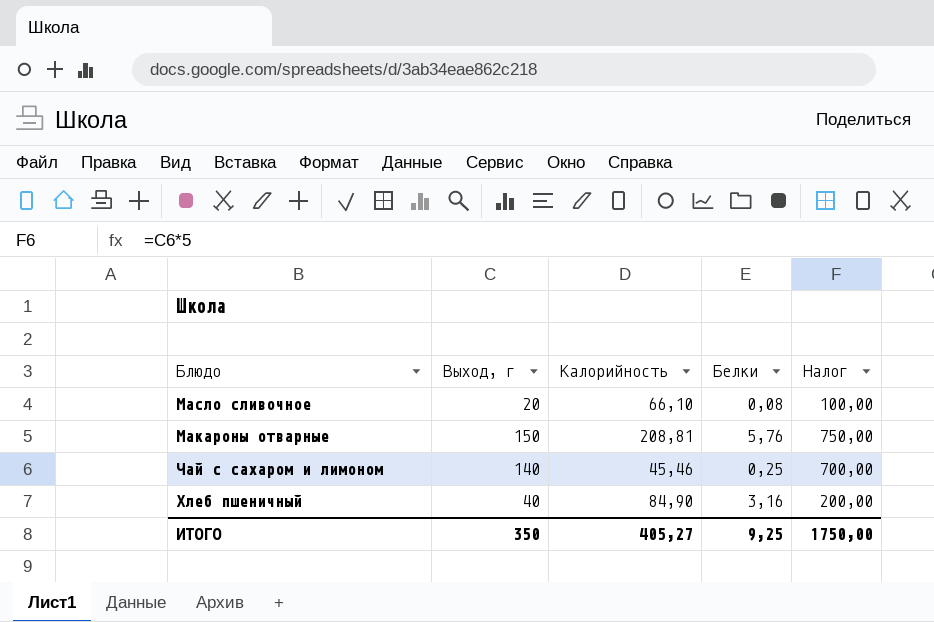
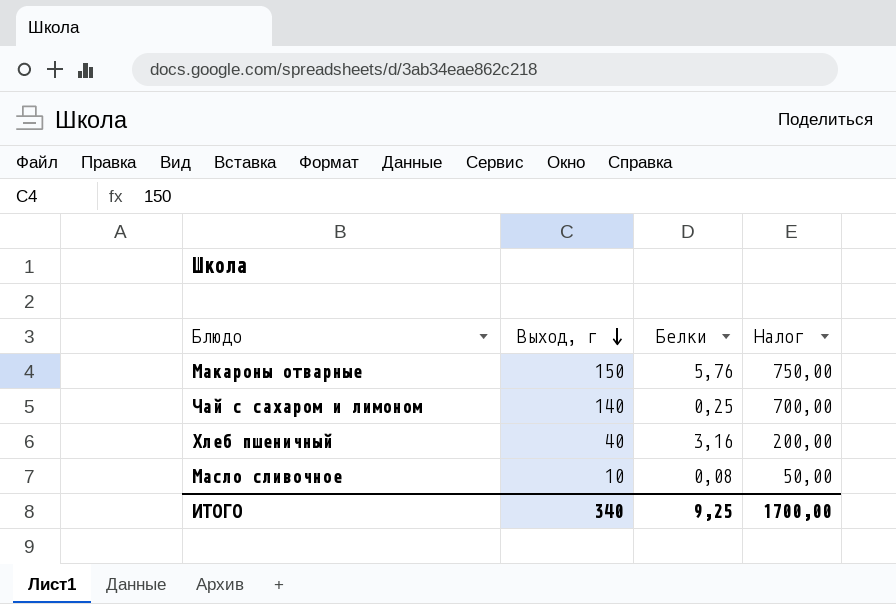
row order: none -> Выход, г descending
column Калорийность | position: 3 -> none
Масло сливочное | Выход, г: 20 -> 10
Масло сливочное | Налог: 100,00 -> 50,00
ИТОГО | Выход, г: 350 -> 340
ИТОГО | Налог: 1750,00 -> 1700,00

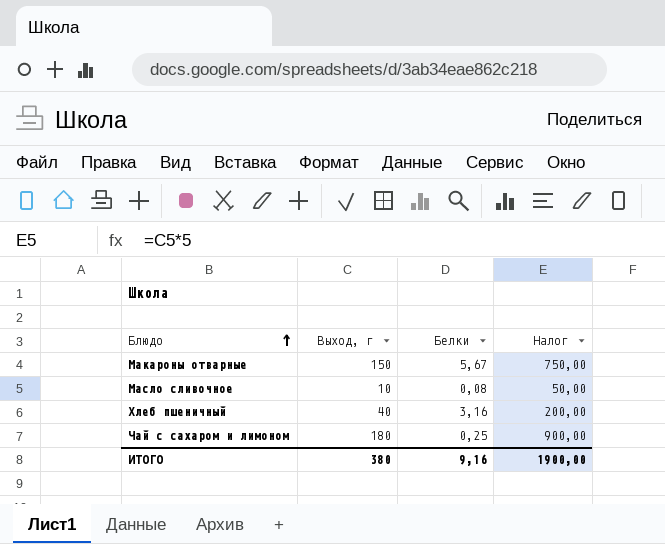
row order: Выход, г descending -> Блюдо ascending
Макароны отварные | Белки: 5,76 -> 5,67
Чай с сахаром и лимоном | Выход, г: 140 -> 180
Чай с сахаром и лимоном | Налог: 700,00 -> 900,00
ИТОГО | Выход, г: 340 -> 380
ИТОГО | Белки: 9,25 -> 9,16
ИТОГО | Налог: 1700,00 -> 1900,00

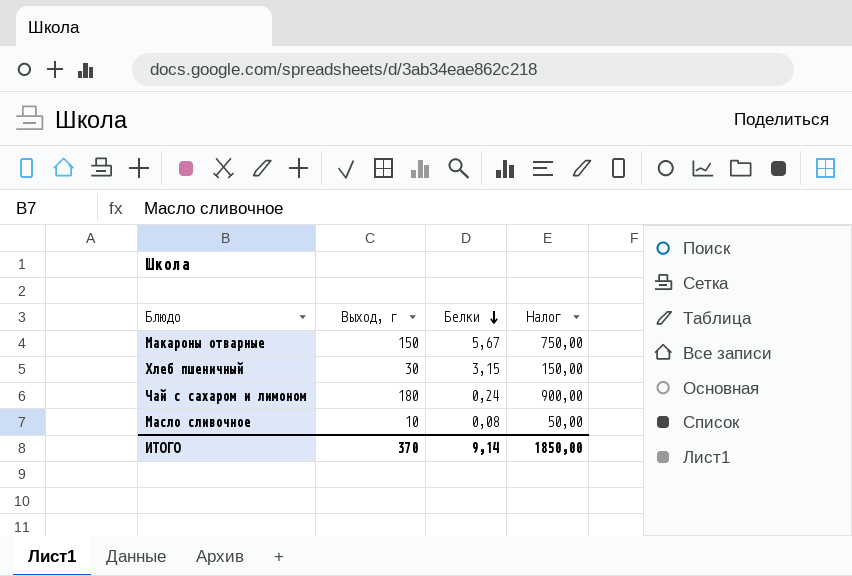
row order: Блюдо ascending -> Белки descending
Хлеб пшеничный | Выход, г: 40 -> 30
Хлеб пшеничный | Белки: 3,16 -> 3,15
Хлеб пшеничный | Налог: 200,00 -> 150,00
Чай с сахаром и лимоном | Белки: 0,25 -> 0,24
ИТОГО | Выход, г: 380 -> 370
ИТОГО | Белки: 9,16 -> 9,14
ИТОГО | Налог: 1900,00 -> 1850,00

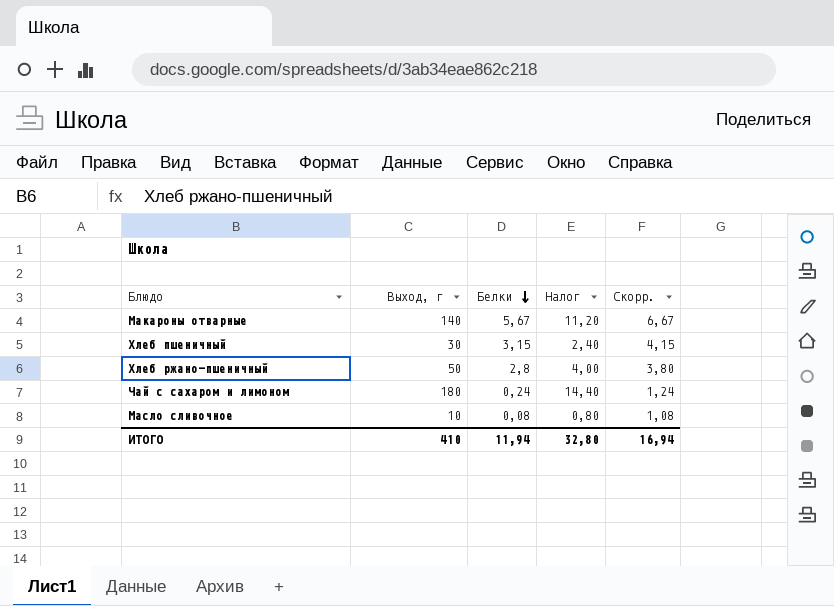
column Налог | formula: [Выход, г] * 5 -> [Выход, г] * 0,08
column Скорр. | formula: none -> [Белки] + 1
Макароны отварные | Выход, г: 150 -> 140
row Хлеб ржано-пшеничный: none -> 50 | 2,8 | 4,00 | 3,80
ИТОГО | Выход, г: 370 -> 410
ИТОГО | Белки: 9,14 -> 11,94
ИТОГО | Налог: 1850,00 -> 32,80

